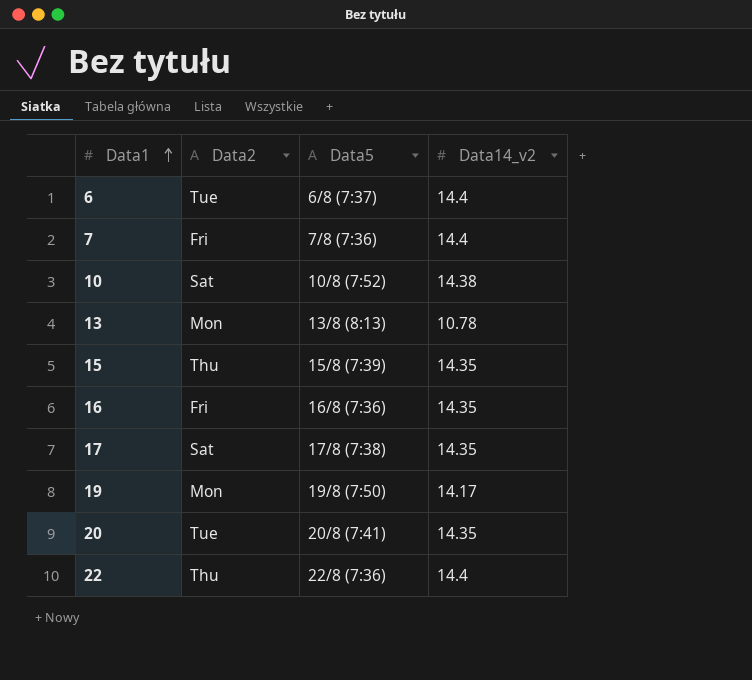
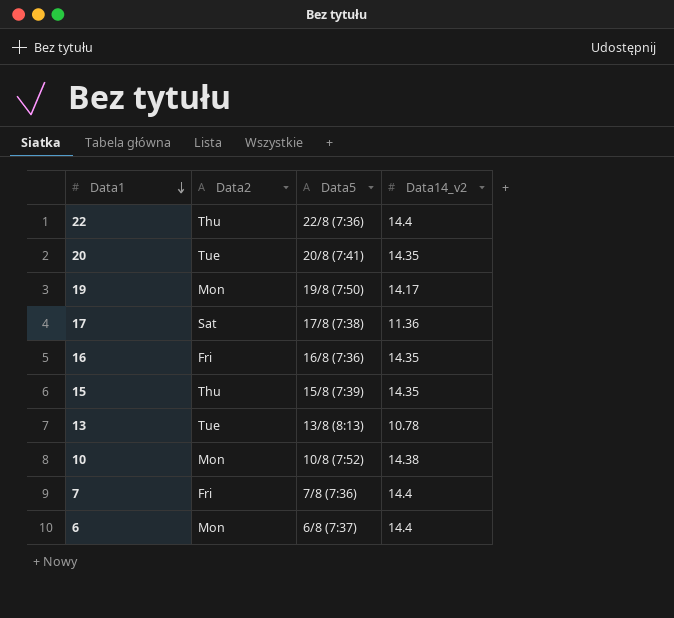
row order: Data1 ascending -> Data1 descending
17 | Data14_v2: 14.35 -> 11.36
13 | Data2: Mon -> Tue
10 | Data2: Sat -> Mon
6 | Data2: Tue -> Mon

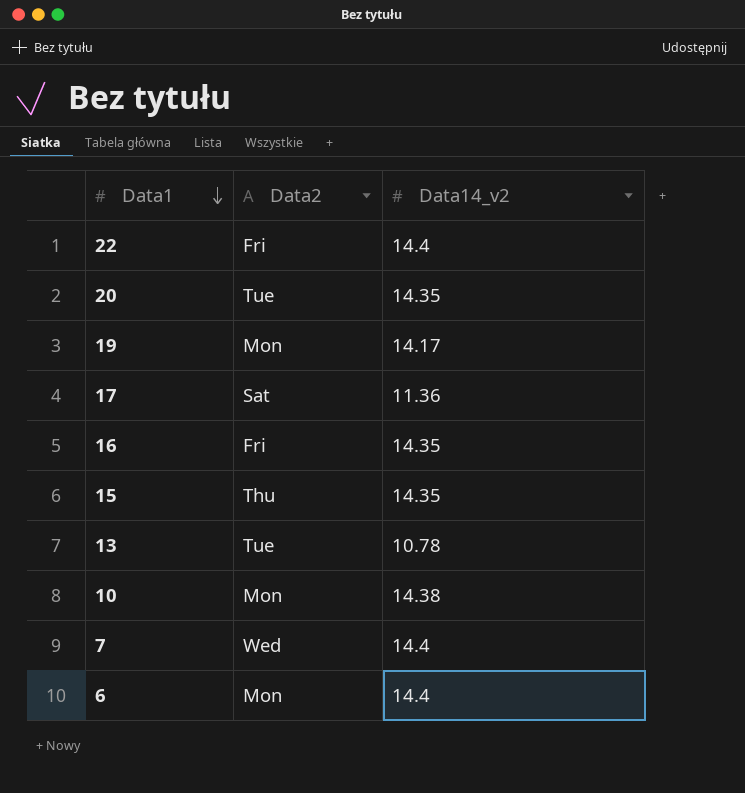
column Data5 | position: 3 -> none
22 | Data2: Thu -> Fri
7 | Data2: Fri -> Wed

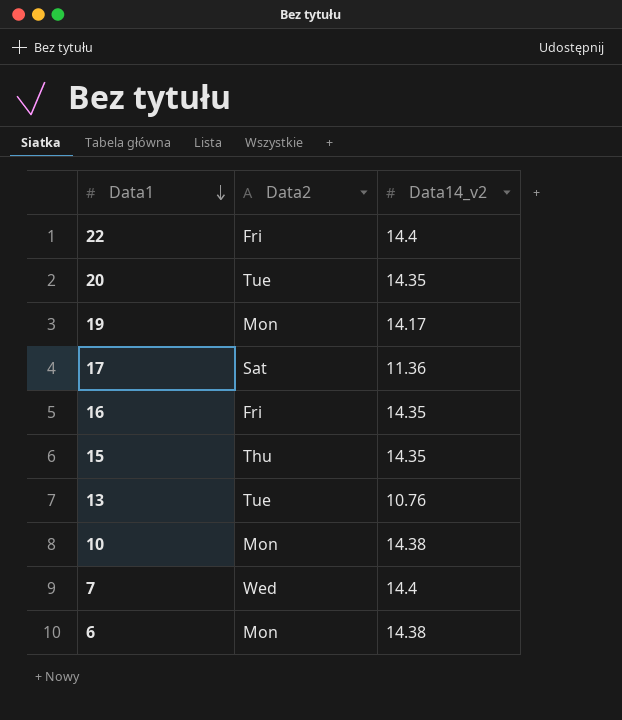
13 | Data14_v2: 10.78 -> 10.76
6 | Data14_v2: 14.4 -> 14.38

